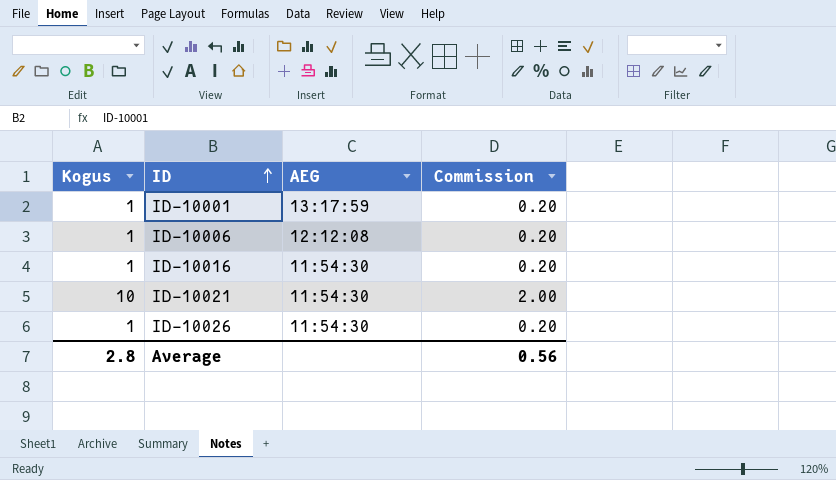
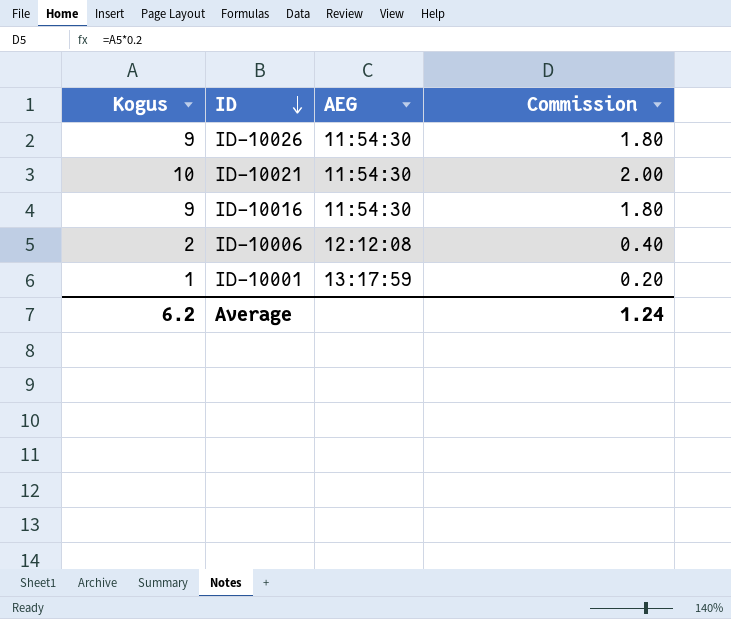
row order: ID ascending -> ID descending
ID-10026 | Kogus: 1 -> 9
ID-10026 | Commission: 0.20 -> 1.80
ID-10016 | Kogus: 1 -> 9
ID-10016 | Commission: 0.20 -> 1.80
ID-10006 | Kogus: 1 -> 2
ID-10006 | Commission: 0.20 -> 0.40
Average | Kogus: 2.8 -> 6.2
Average | Commission: 0.56 -> 1.24

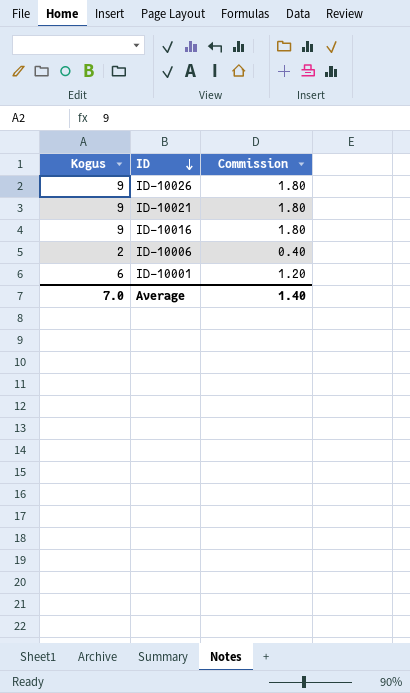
column AEG | position: 3 -> none
ID-10021 | Kogus: 10 -> 9
ID-10021 | Commission: 2.00 -> 1.80
ID-10001 | Kogus: 1 -> 6
ID-10001 | Commission: 0.20 -> 1.20
Average | Kogus: 6.2 -> 7.0
Average | Commission: 1.24 -> 1.40

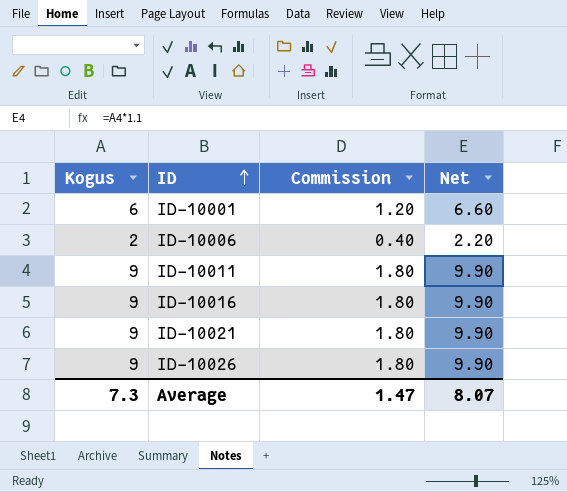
row order: ID descending -> ID ascending
column Net | formula: none -> [Kogus] * 1.1
row ID-10011: none -> 9 | 1.80 | 9.90
Average | Kogus: 7.0 -> 7.3
Average | Commission: 1.40 -> 1.47

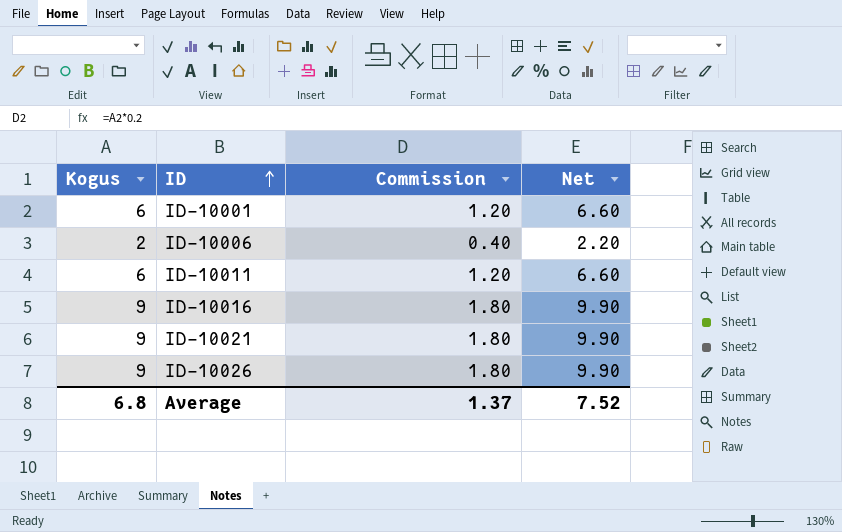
ID-10011 | Kogus: 9 -> 6
ID-10011 | Commission: 1.80 -> 1.20
ID-10011 | Net: 9.90 -> 6.60
Average | Kogus: 7.3 -> 6.8
Average | Commission: 1.47 -> 1.37
Average | Net: 8.07 -> 7.52

